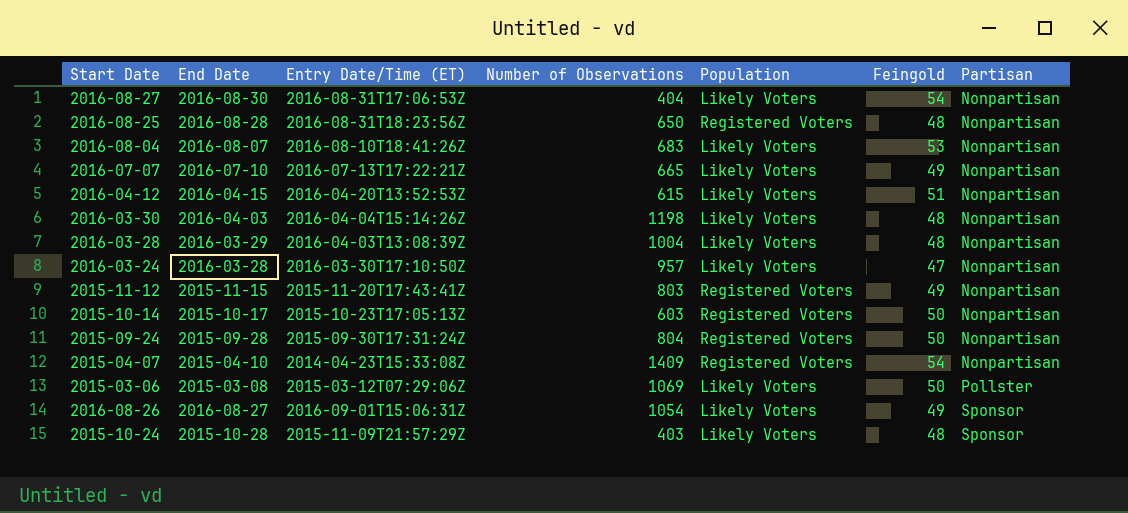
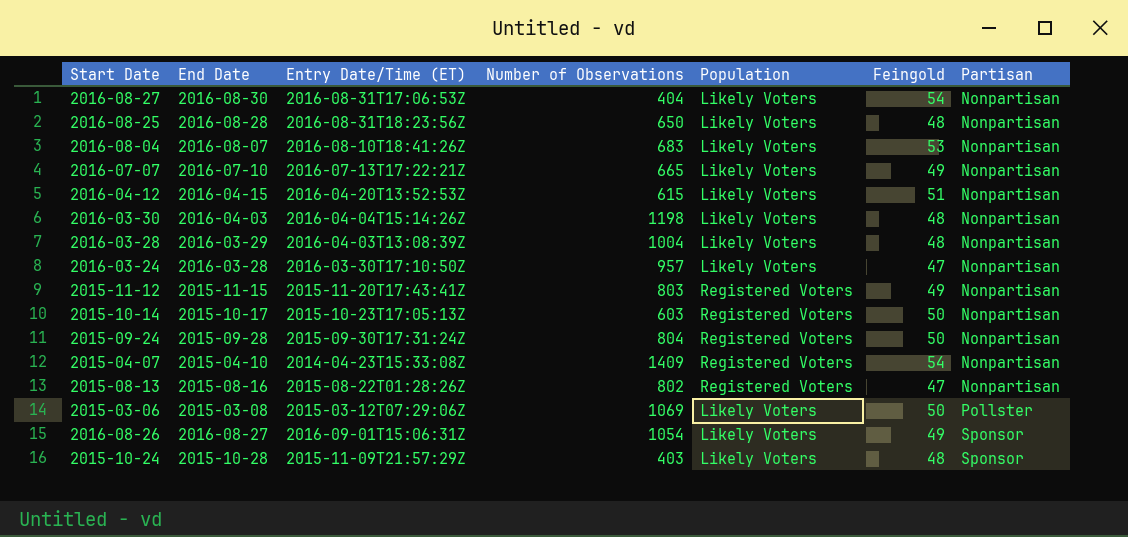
2016-08-25 | Population: Registered Voters -> Likely Voters
row 2015-08-13: none -> 2015-08-16 | 2015-08-22T01:28:26Z | 802 | Registered Voters | 47 | Nonpartisan

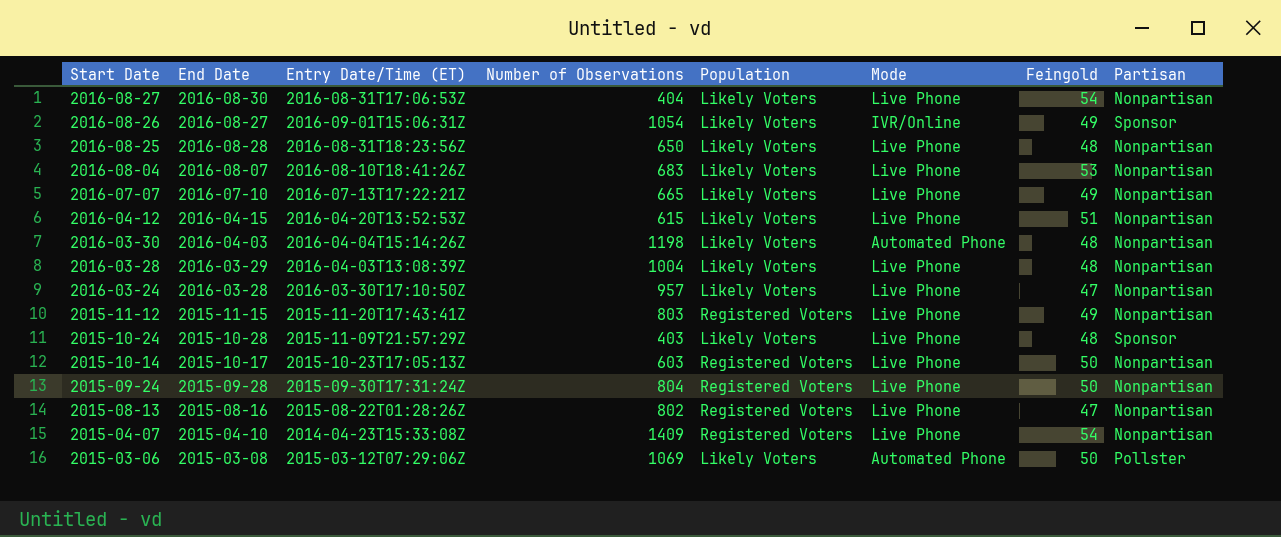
row order: Partisan ascending -> Start Date descending
column Mode | position: none -> 6

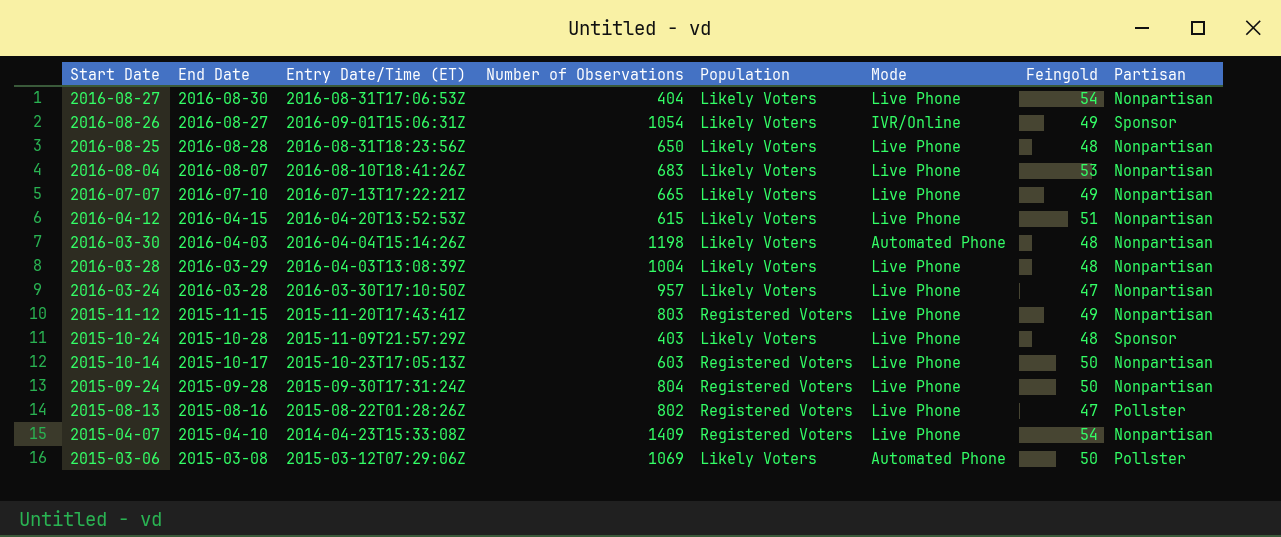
2015-08-13 | Partisan: Nonpartisan -> Pollster

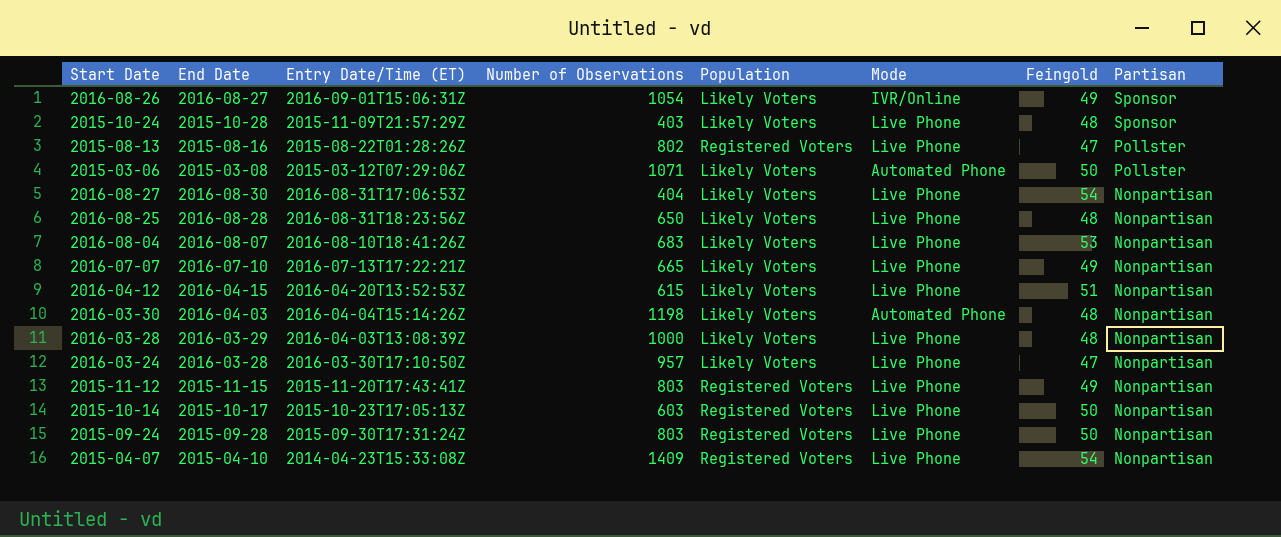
row order: Start Date descending -> Partisan descending
2015-03-06 | Number of Observations: 1069 -> 1071
2016-03-28 | Number of Observations: 1004 -> 1000
2015-09-24 | Number of Observations: 804 -> 803

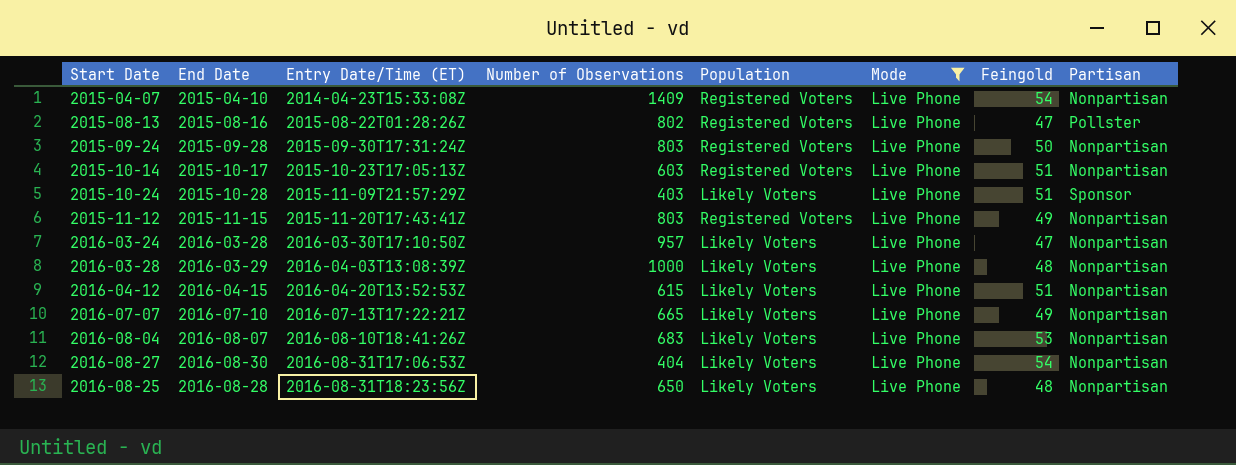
filter: none -> Mode = Live Phone
row order: Partisan descending -> Entry Date/Time (ET) ascending
2015-10-14 | Feingold: 50 -> 51
2015-10-24 | Feingold: 48 -> 51

